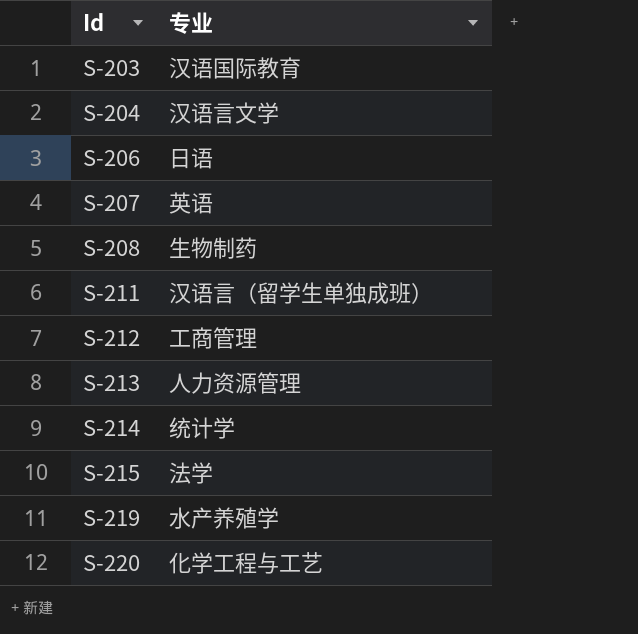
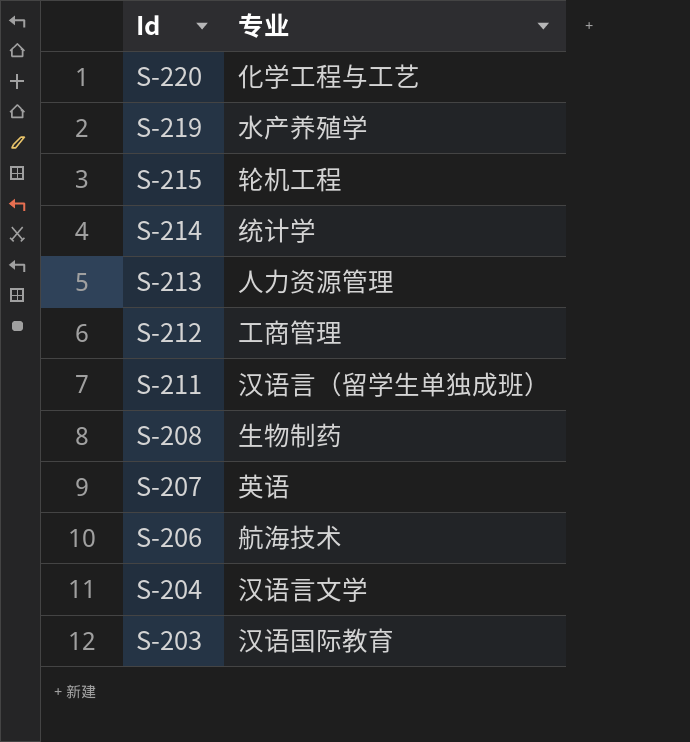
row order: Id ascending -> Id descending
S-215 | 专业: 法学 -> 轮机工程
S-206 | 专业: 日语 -> 航海技术

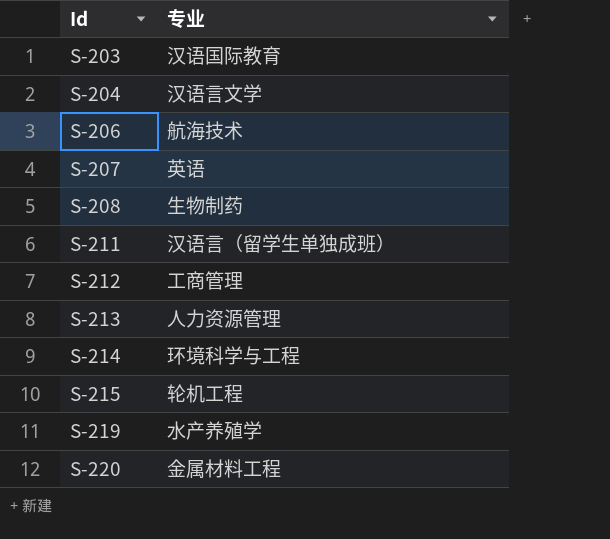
row order: Id descending -> Id ascending
S-214 | 专业: 统计学 -> 环境科学与工程
S-220 | 专业: 化学工程与工艺 -> 金属材料工程

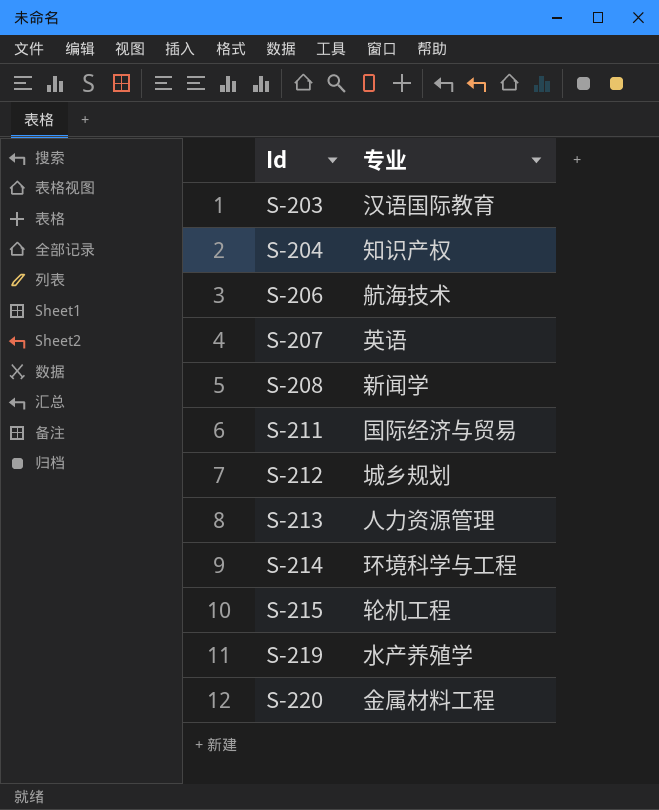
S-204 | 专业: 汉语言文学 -> 知识产权
S-208 | 专业: 生物制药 -> 新闻学
S-211 | 专业: 汉语言（留学生单独成班） -> 国际经济与贸易
S-212 | 专业: 工商管理 -> 城乡规划

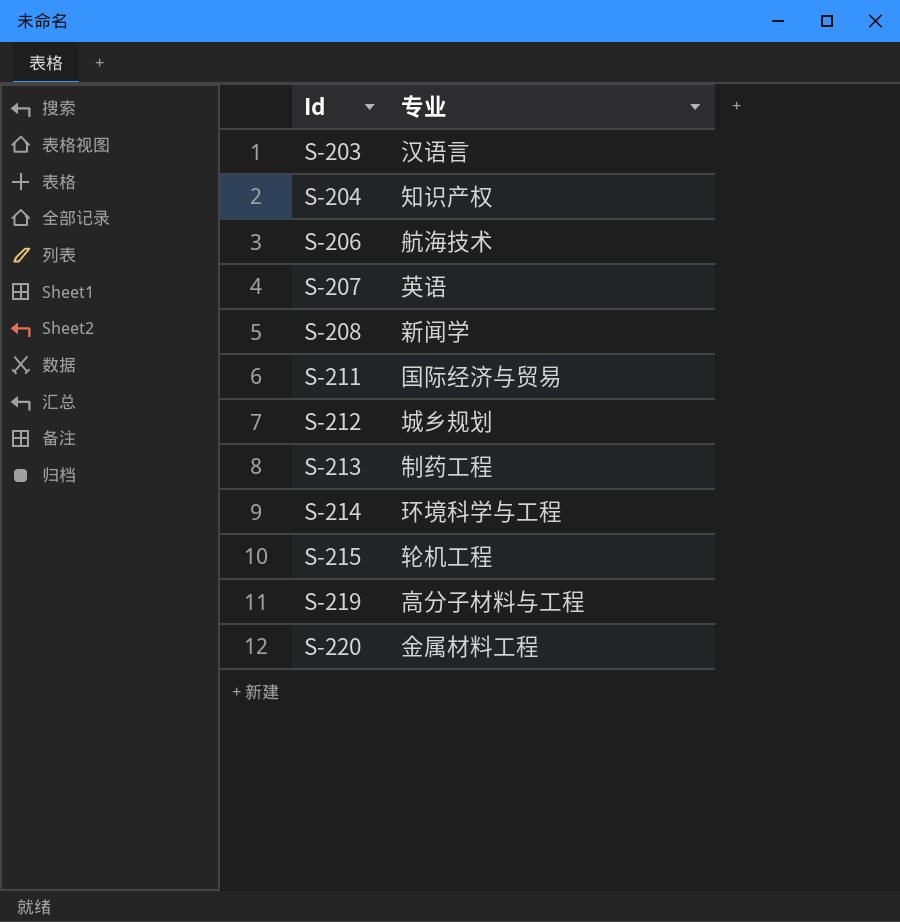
S-203 | 专业: 汉语国际教育 -> 汉语言
S-213 | 专业: 人力资源管理 -> 制药工程
S-219 | 专业: 水产养殖学 -> 高分子材料与工程

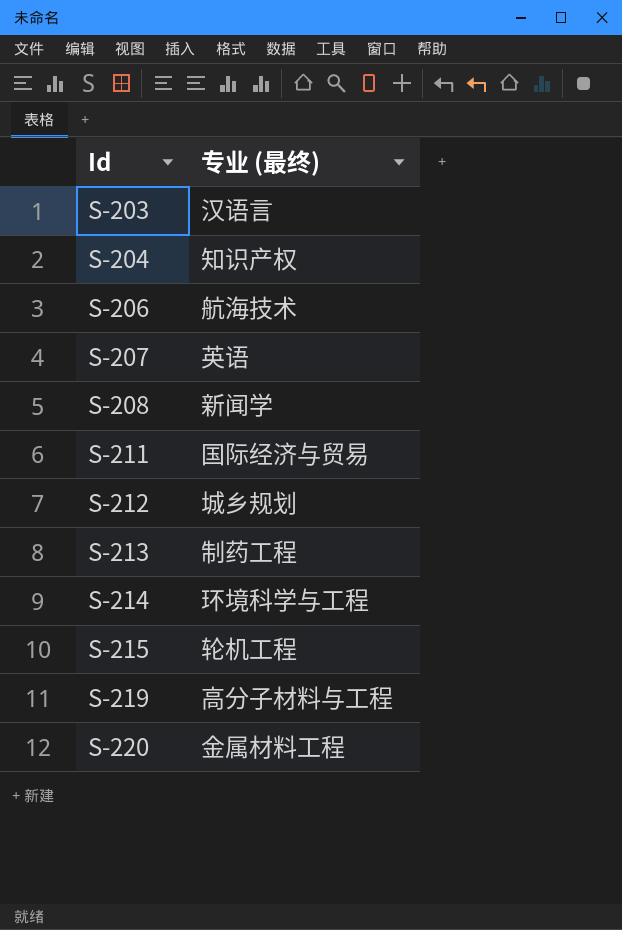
column name: 专业 -> 专业 (最终)

